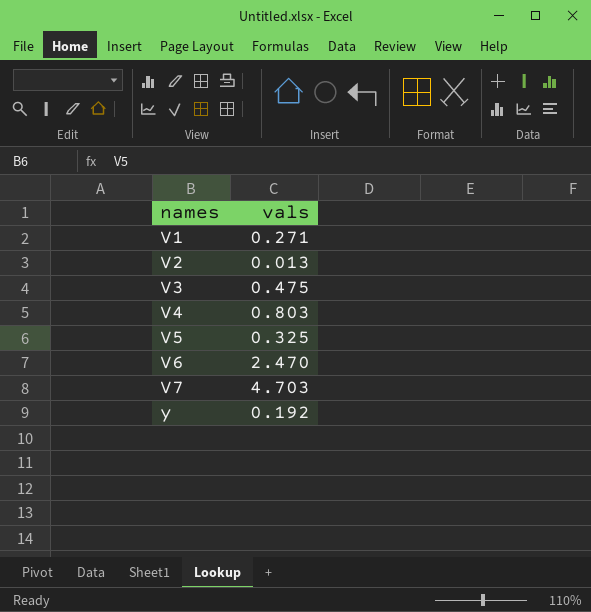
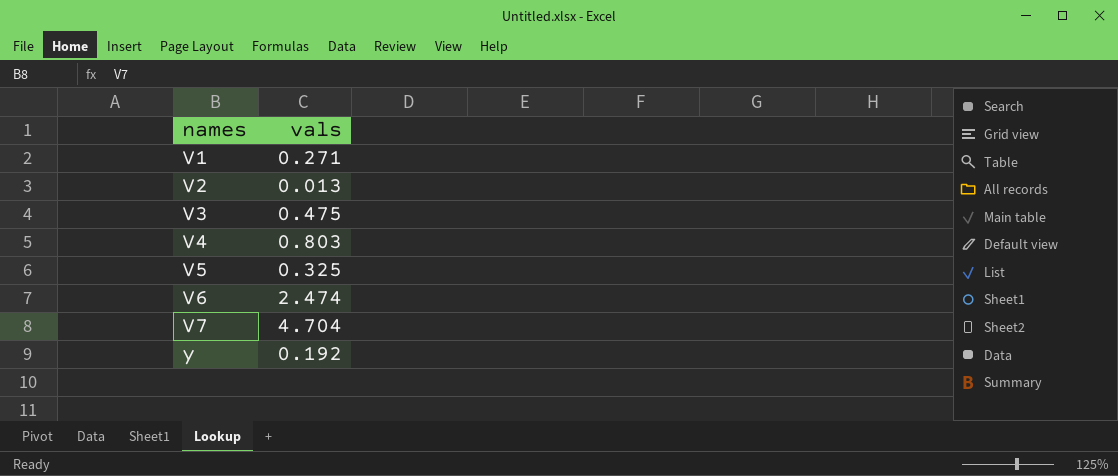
V6 | vals: 2.470 -> 2.474
V7 | vals: 4.703 -> 4.704

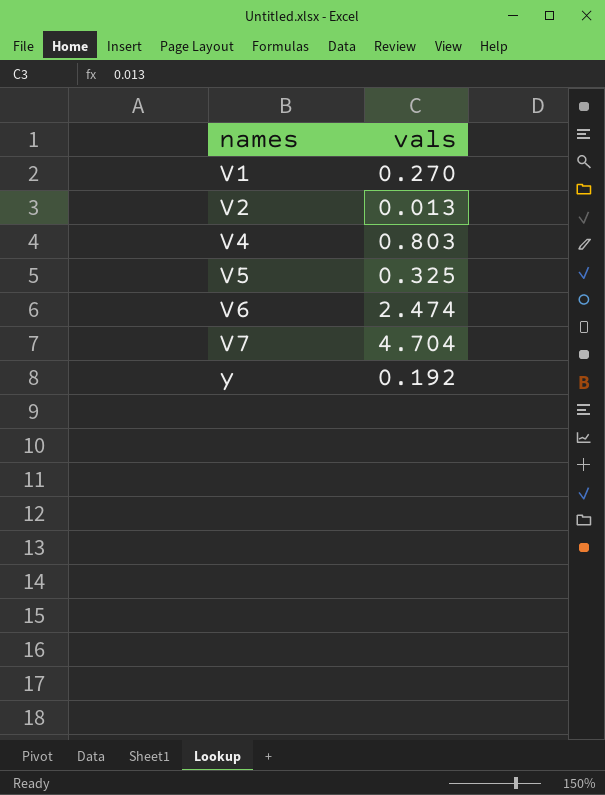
row V3: 0.475 -> none
V1 | vals: 0.271 -> 0.270

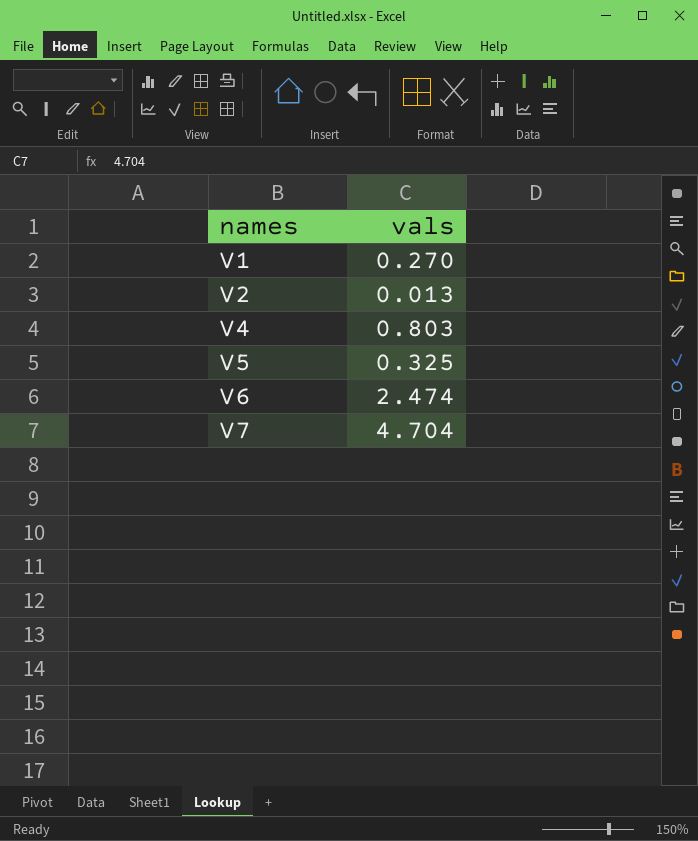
row y: 0.192 -> none

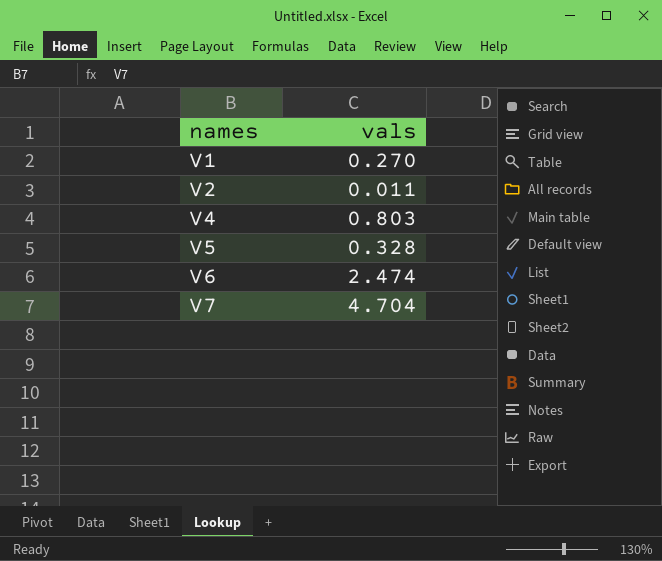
V2 | vals: 0.013 -> 0.011
V5 | vals: 0.325 -> 0.328

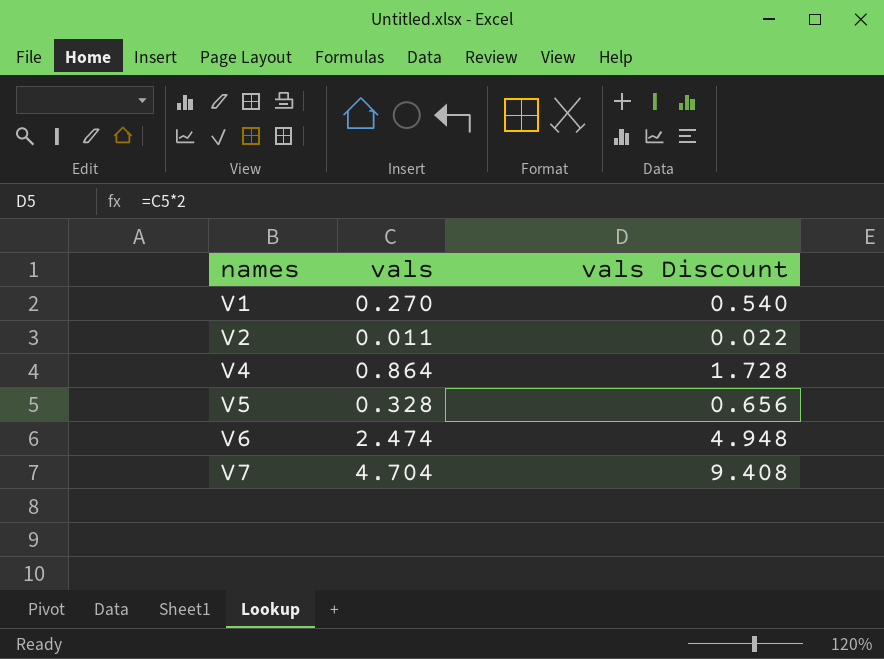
column vals Discount | formula: none -> [vals] * 2
V4 | vals: 0.803 -> 0.864

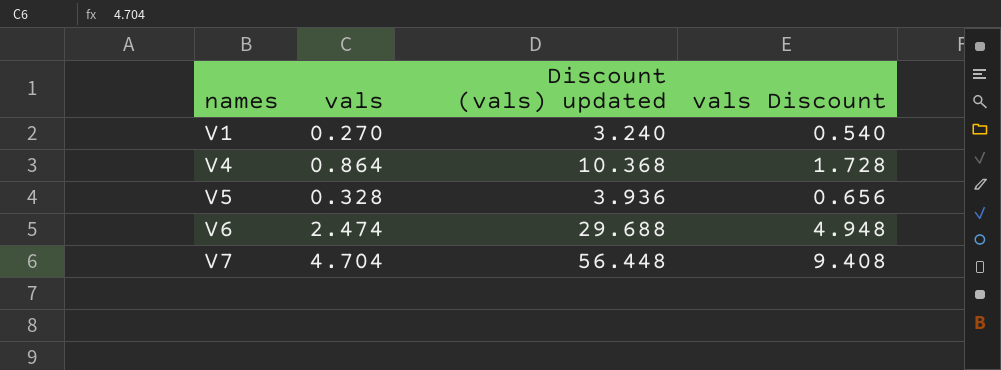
column Discount (vals) updated | formula: none -> [vals] * 12
row V2: 0.011 | 0.022 -> none

